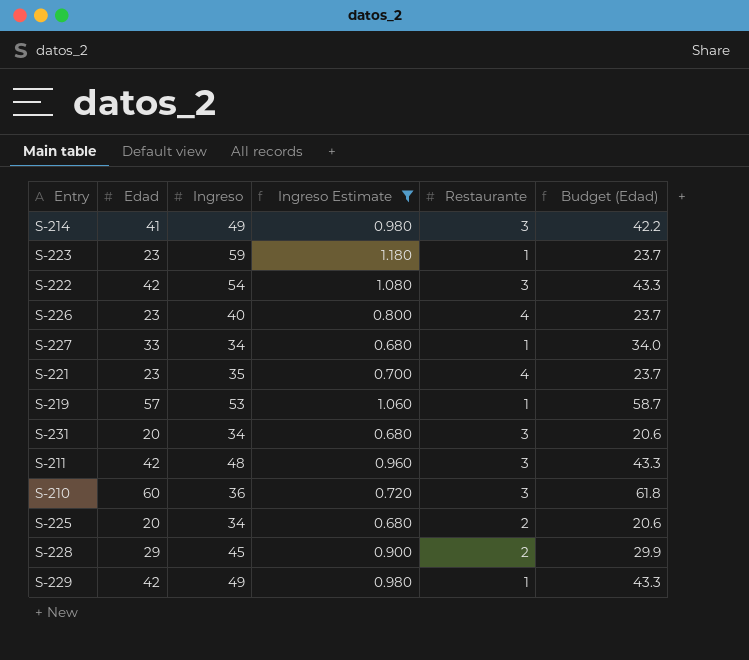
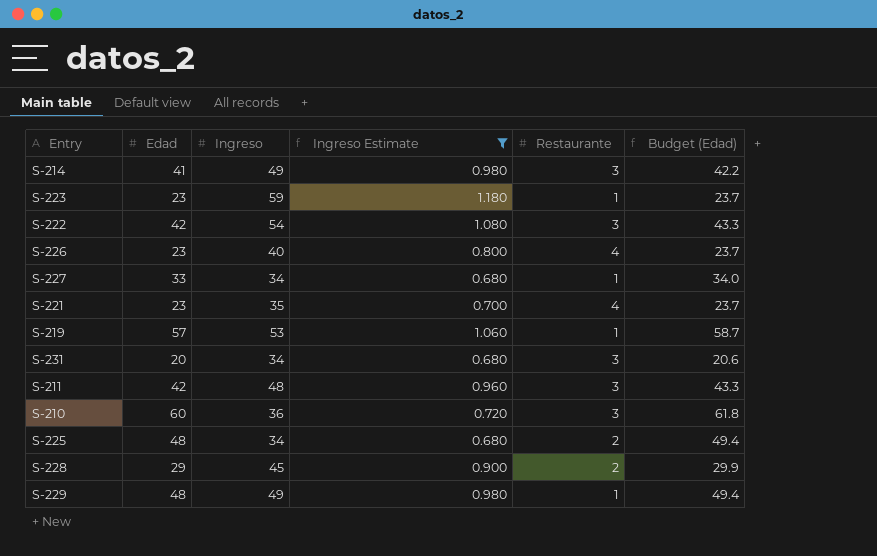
S-225 | Edad: 20 -> 48
S-225 | Budget (Edad): 20.6 -> 49.4
S-229 | Edad: 42 -> 48
S-229 | Budget (Edad): 43.3 -> 49.4

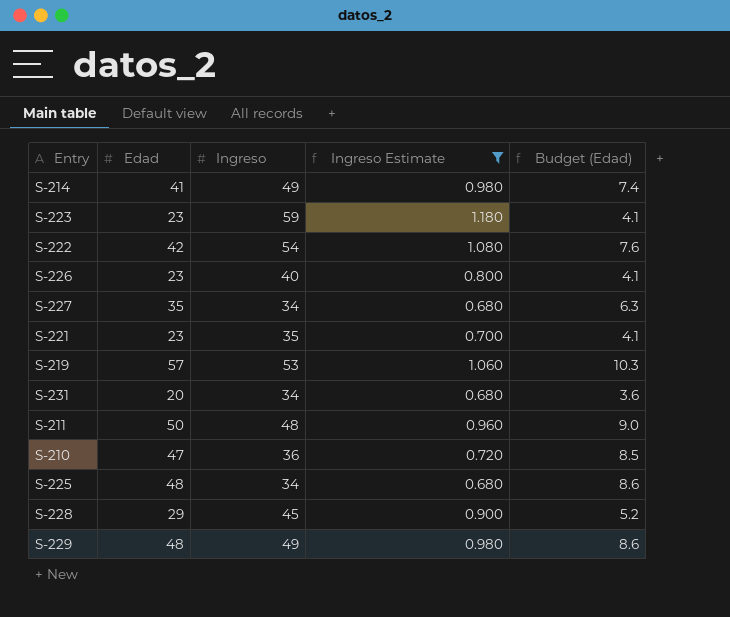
column Restaurante | position: 5 -> none
column Budget (Edad) | formula: [Edad] * 1.03 -> [Edad] * 0.18
S-227 | Edad: 33 -> 35
S-211 | Edad: 42 -> 50
S-210 | Edad: 60 -> 47

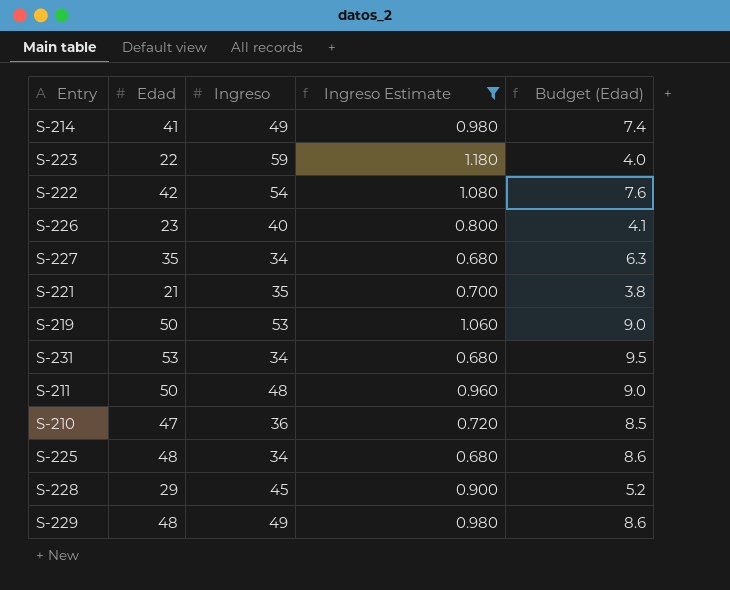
S-223 | Edad: 23 -> 22
S-223 | Budget (Edad): 4.1 -> 4.0
S-221 | Edad: 23 -> 21
S-221 | Budget (Edad): 4.1 -> 3.8
S-219 | Edad: 57 -> 50
S-219 | Budget (Edad): 10.3 -> 9.0
S-231 | Edad: 20 -> 53
S-231 | Budget (Edad): 3.6 -> 9.5

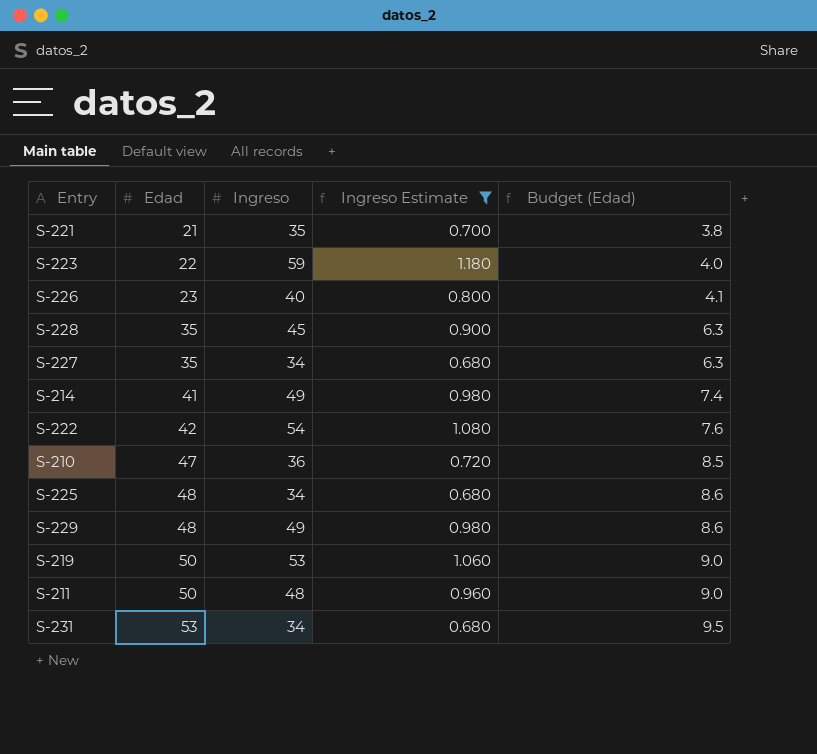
row order: none -> Edad ascending
S-228 | Edad: 29 -> 35
S-228 | Budget (Edad): 5.2 -> 6.3

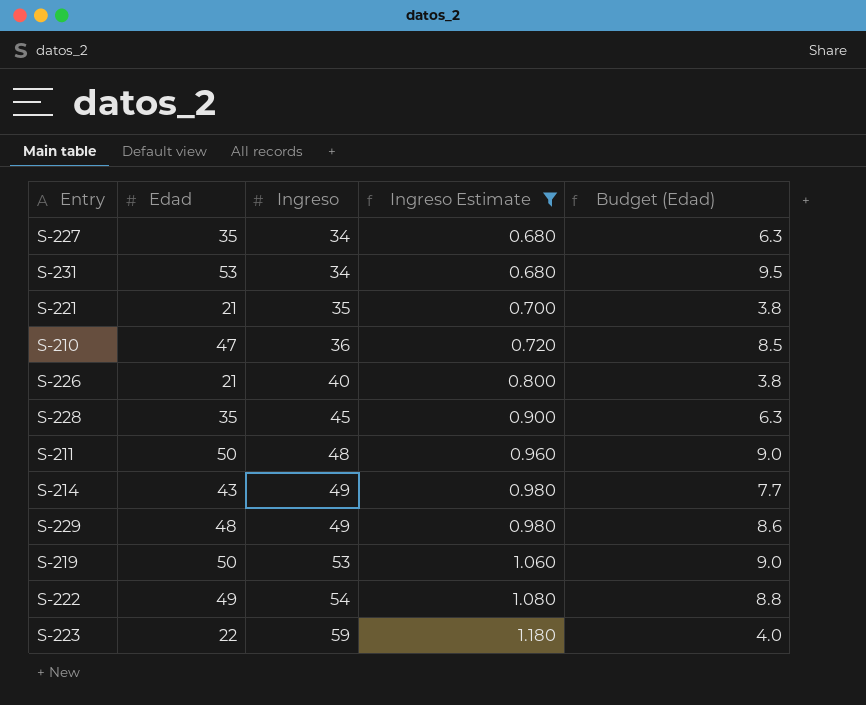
row order: Edad ascending -> Ingreso ascending
row S-225: 48 | 34 | 0.680 | 8.6 -> none
S-226 | Edad: 23 -> 21
S-226 | Budget (Edad): 4.1 -> 3.8
S-214 | Edad: 41 -> 43
S-214 | Budget (Edad): 7.4 -> 7.7
S-222 | Edad: 42 -> 49
S-222 | Budget (Edad): 7.6 -> 8.8

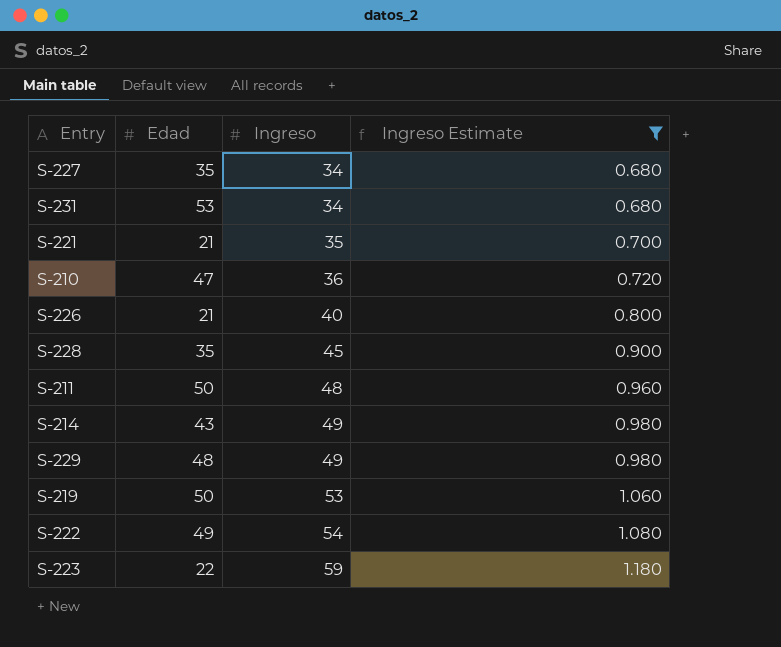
column Budget (Edad) | formula: [Edad] * 0.18 -> none

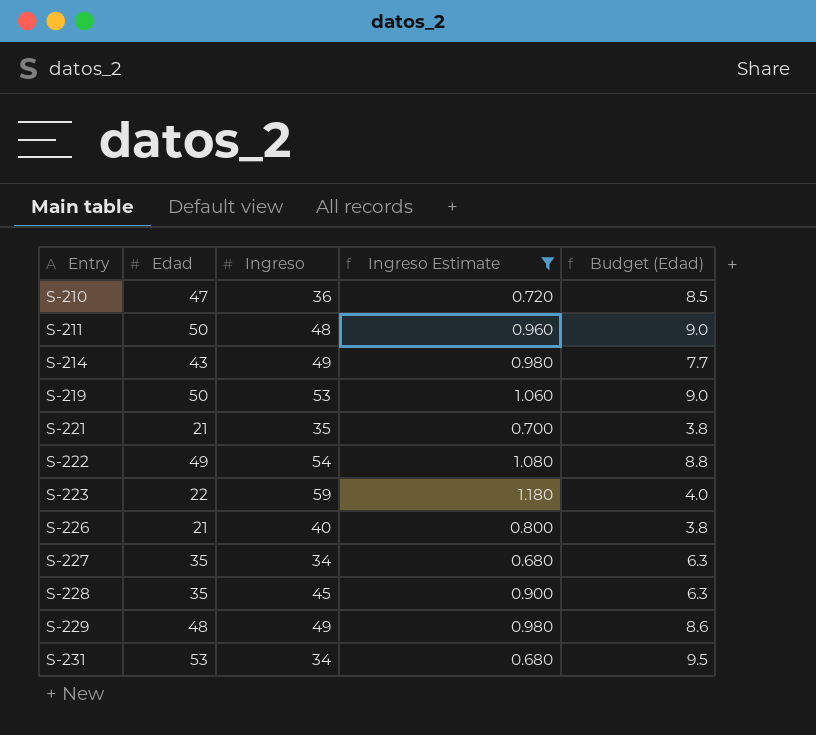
row order: Ingreso ascending -> Entry ascending
column Budget (Edad) | formula: none -> [Edad] * 0.18

